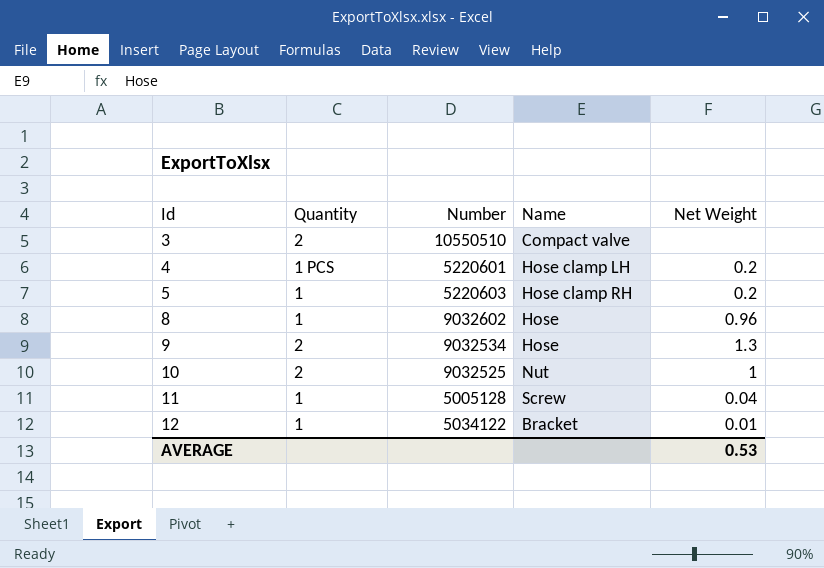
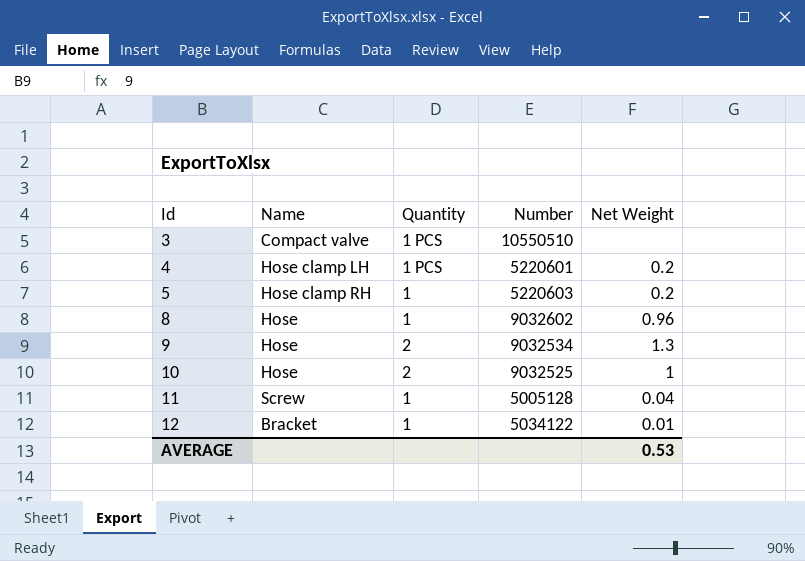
column Name | position: 4 -> 2
3 | Quantity: 2 -> 1 PCS
10 | Name: Nut -> Hose

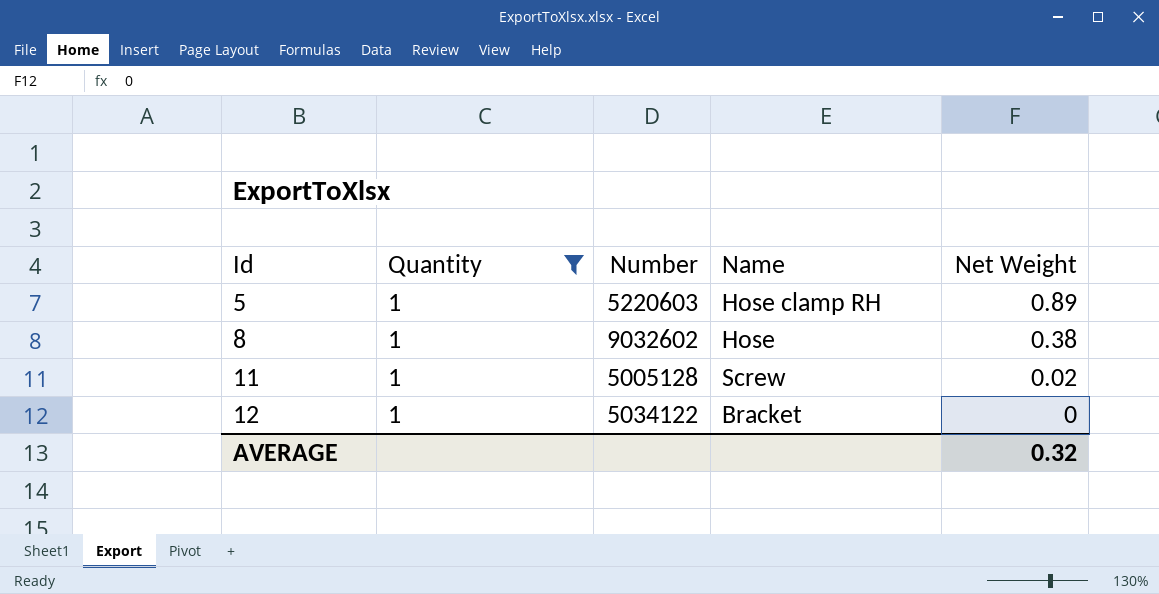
filter: none -> Quantity = 1
column Name | position: 2 -> 4
5 | Net Weight: 0.2 -> 0.89
8 | Net Weight: 0.96 -> 0.38
11 | Net Weight: 0.04 -> 0.02
12 | Net Weight: 0.01 -> 0
AVERAGE | Net Weight: 0.53 -> 0.32

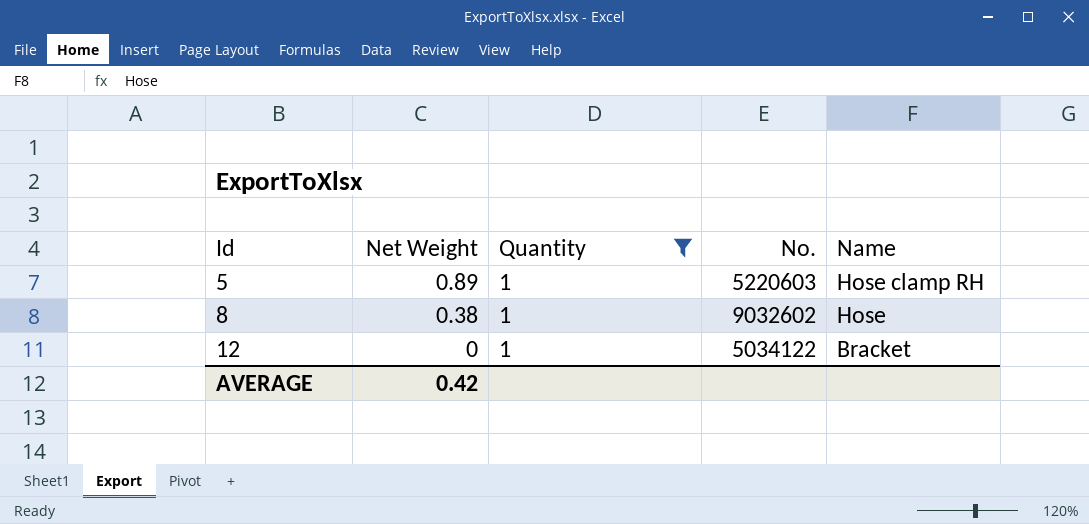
column Net Weight | position: 5 -> 2
column name: Number -> No.
row 11: 1 | 5005128 | Screw | 0.02 -> none
AVERAGE | Net Weight: 0.32 -> 0.42

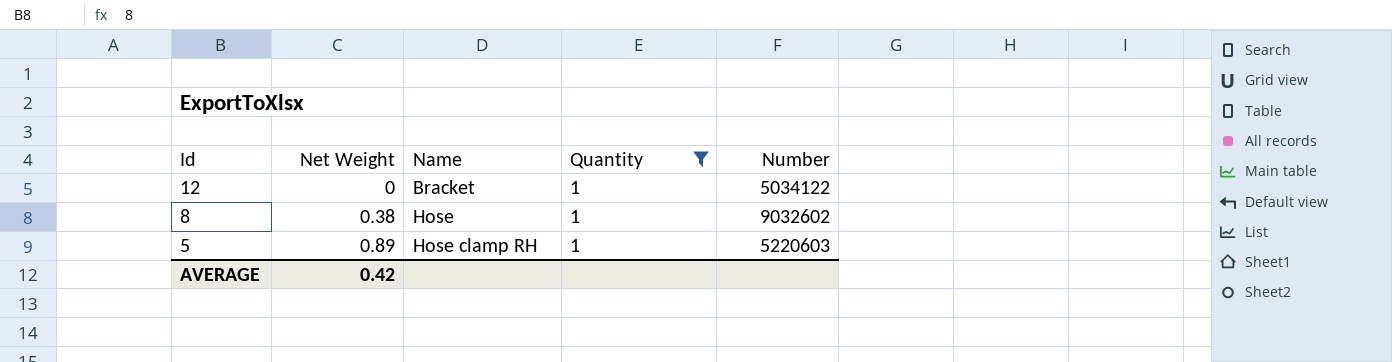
row order: Id ascending -> Id descending
column Name | position: 5 -> 3
column name: No. -> Number

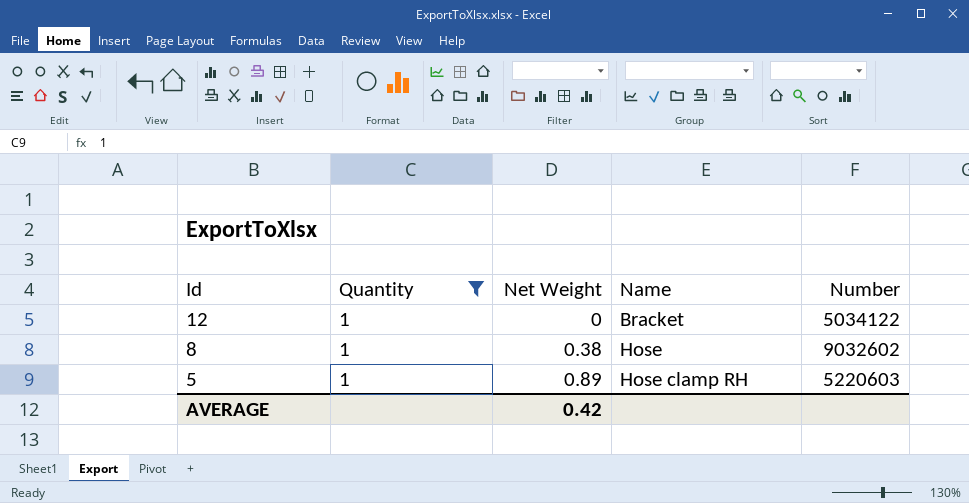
column Quantity | position: 4 -> 2

